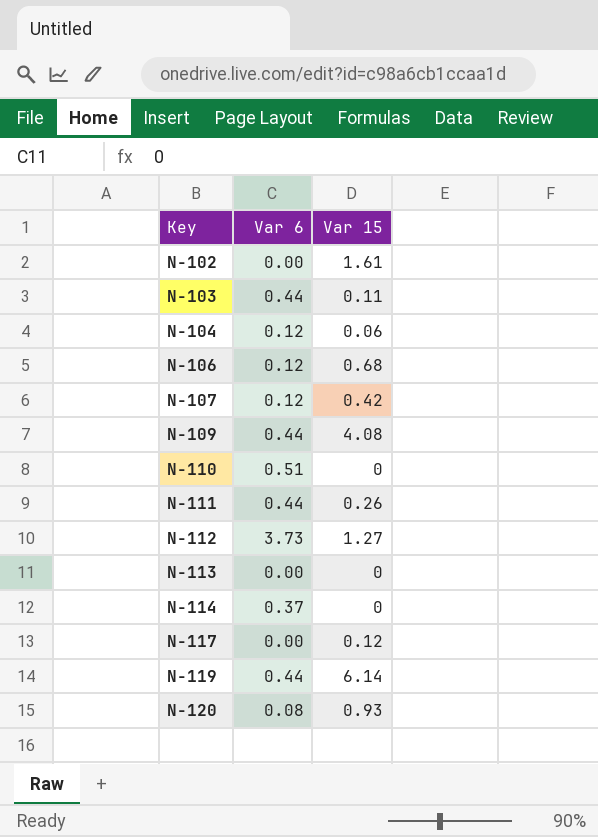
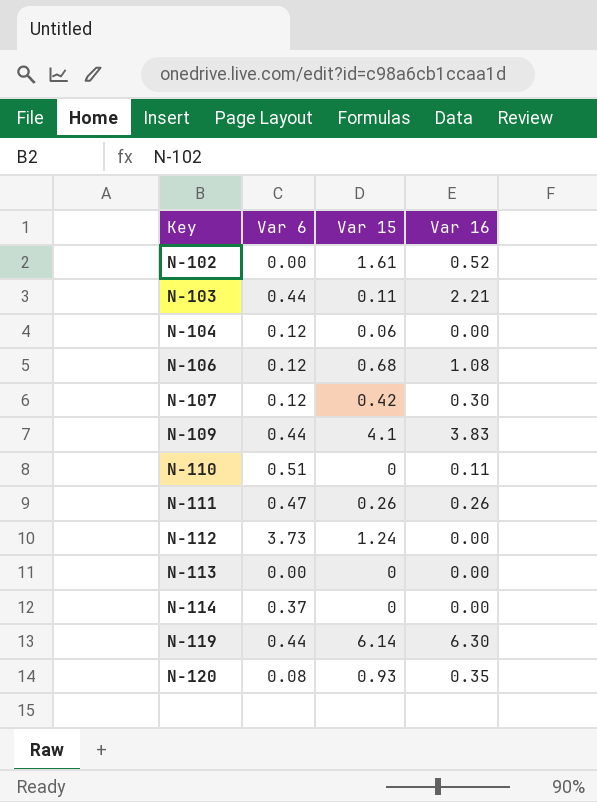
column Var 16 | position: none -> 4
row N-117: 0.00 | 0.12 -> none
N-109 | Var 15: 4.08 -> 4.1
N-111 | Var 6: 0.44 -> 0.47
N-112 | Var 15: 1.27 -> 1.24

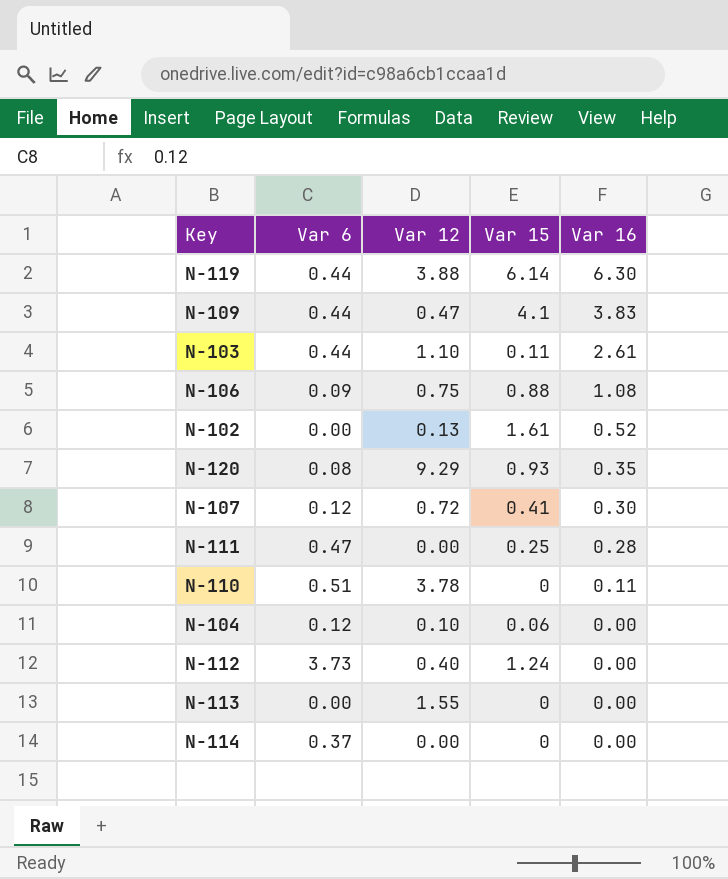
row order: Key ascending -> Var 16 descending
column Var 12 | position: none -> 3
N-103 | Var 16: 2.21 -> 2.61
N-106 | Var 6: 0.12 -> 0.09
N-106 | Var 15: 0.68 -> 0.88
N-107 | Var 15: 0.42 -> 0.41
N-111 | Var 15: 0.26 -> 0.25
N-111 | Var 16: 0.26 -> 0.28

